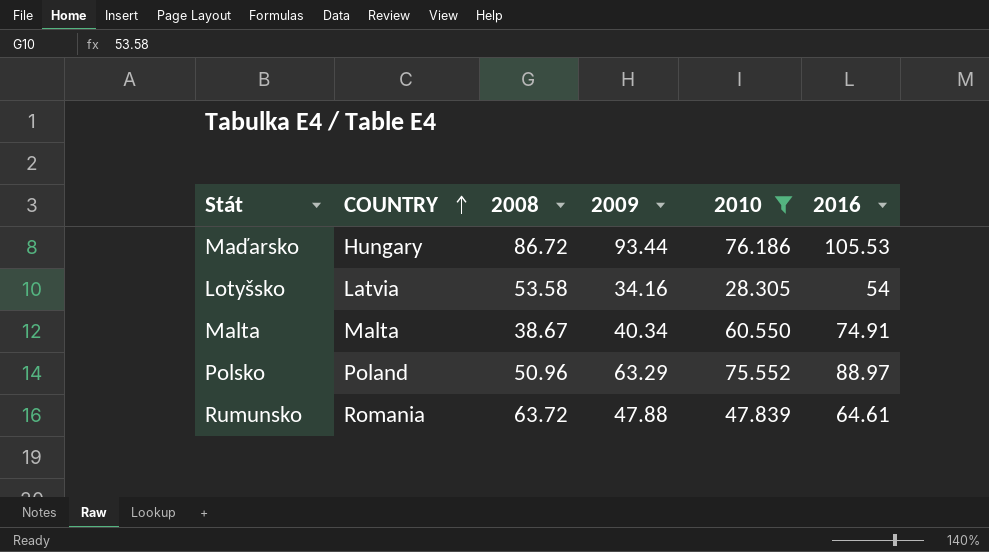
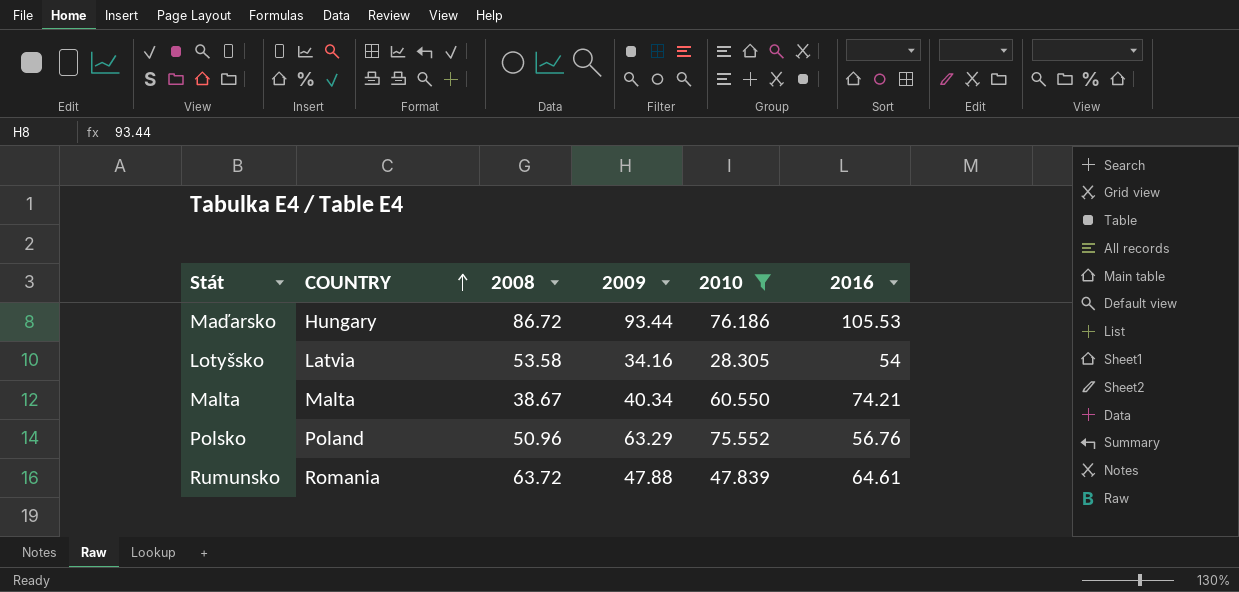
Malta | 2016: 74.91 -> 74.21
Polsko | 2016: 88.97 -> 56.76

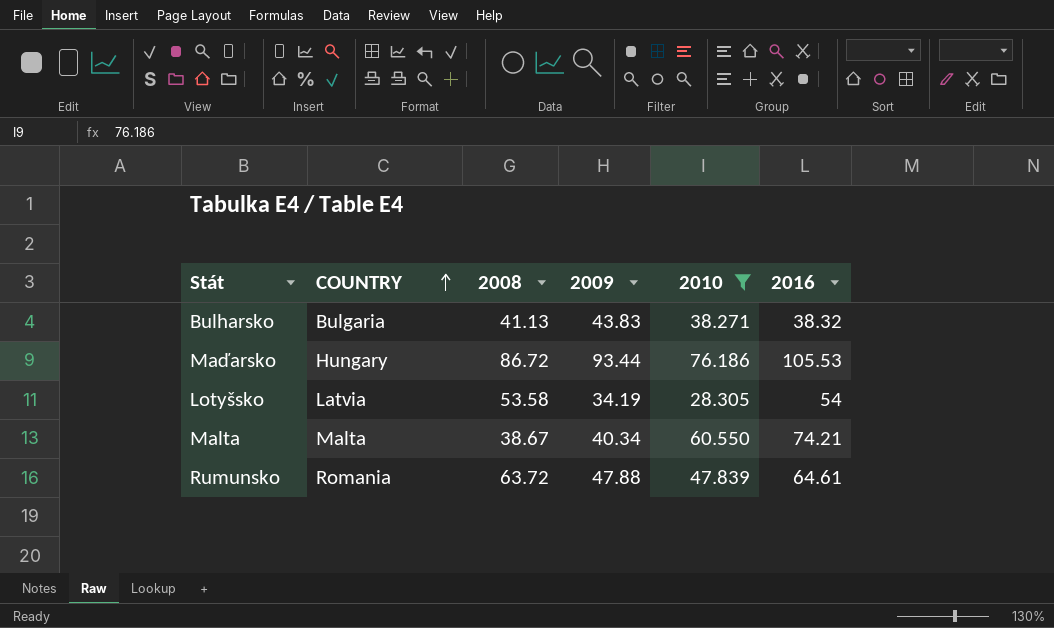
row Polsko: Poland | 50.96 | 63.29 | 75.552 | 56.76 -> none
row Bulharsko: none -> Bulgaria | 41.13 | 43.83 | 38.271 | 38.32
Lotyšsko | 2009: 34.16 -> 34.19

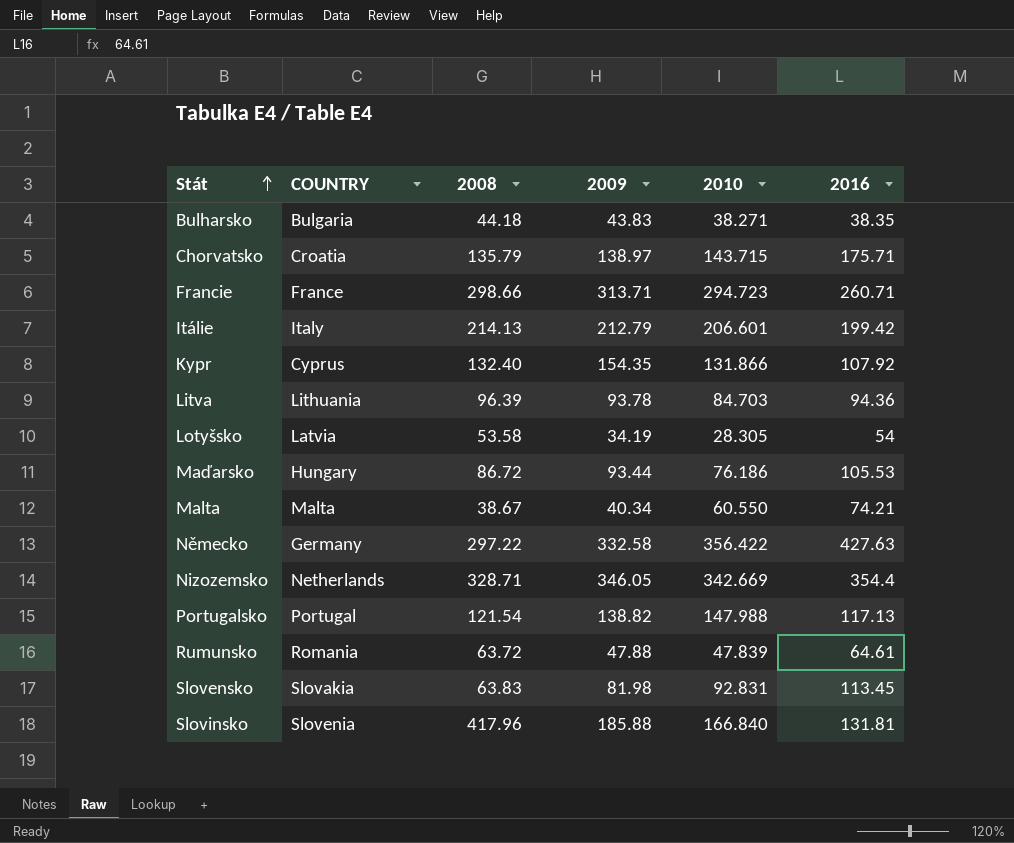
filter: 2010 <= 76.186 -> none
row order: COUNTRY ascending -> Stát ascending
Bulharsko | 2008: 41.13 -> 44.18
Bulharsko | 2016: 38.32 -> 38.35

